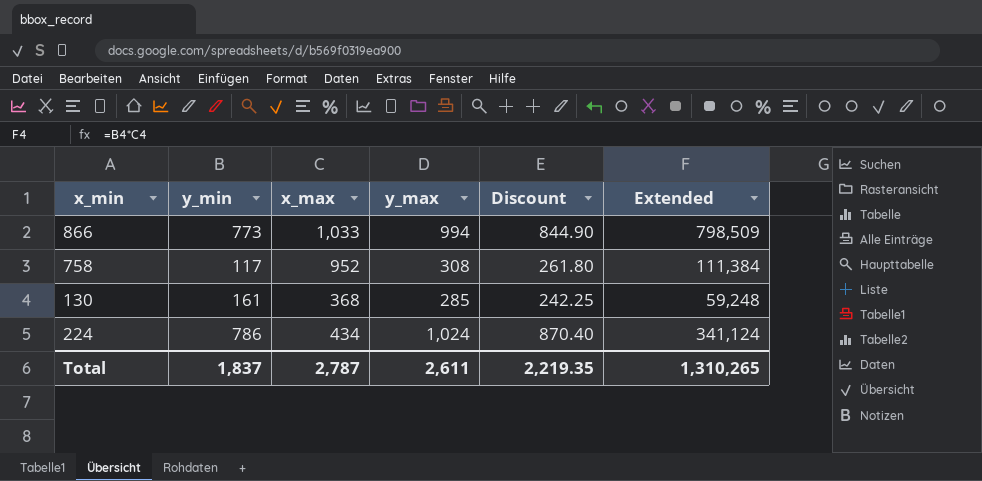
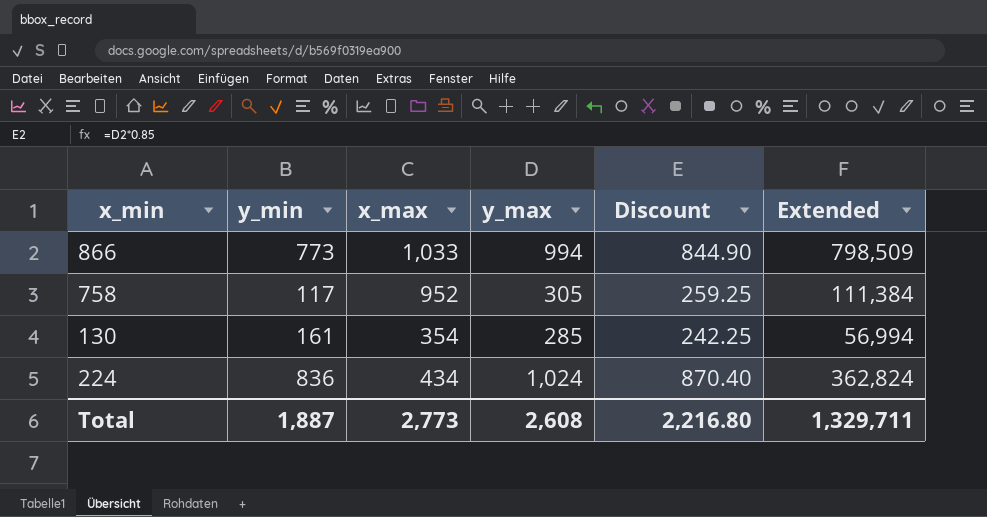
758 | y_max: 308 -> 305
758 | Discount: 261.80 -> 259.25
130 | x_max: 368 -> 354
130 | Extended: 59,248 -> 56,994
224 | y_min: 786 -> 836
224 | Extended: 341,124 -> 362,824
Total | y_min: 1,837 -> 1,887
Total | x_max: 2,787 -> 2,773
Total | y_max: 2,611 -> 2,608
Total | Discount: 2,219.35 -> 2,216.80
Total | Extended: 1,310,265 -> 1,329,711

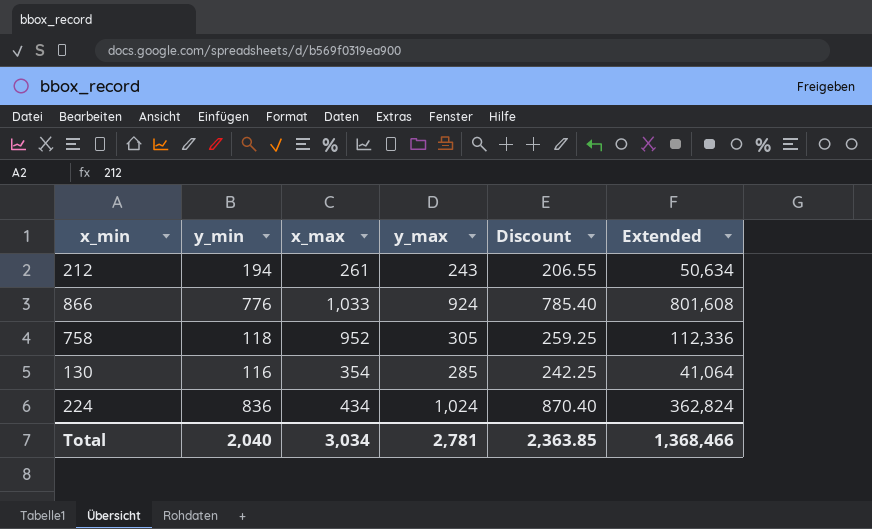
row 212: none -> 194 | 261 | 243 | 206.55 | 50,634
866 | y_min: 773 -> 776
866 | y_max: 994 -> 924
866 | Discount: 844.90 -> 785.40
866 | Extended: 798,509 -> 801,608
758 | y_min: 117 -> 118
758 | Extended: 111,384 -> 112,336
130 | y_min: 161 -> 116
130 | Extended: 56,994 -> 41,064
Total | y_min: 1,887 -> 2,040
Total | x_max: 2,773 -> 3,034
Total | y_max: 2,608 -> 2,781
Total | Discount: 2,216.80 -> 2,363.85
Total | Extended: 1,329,711 -> 1,368,466

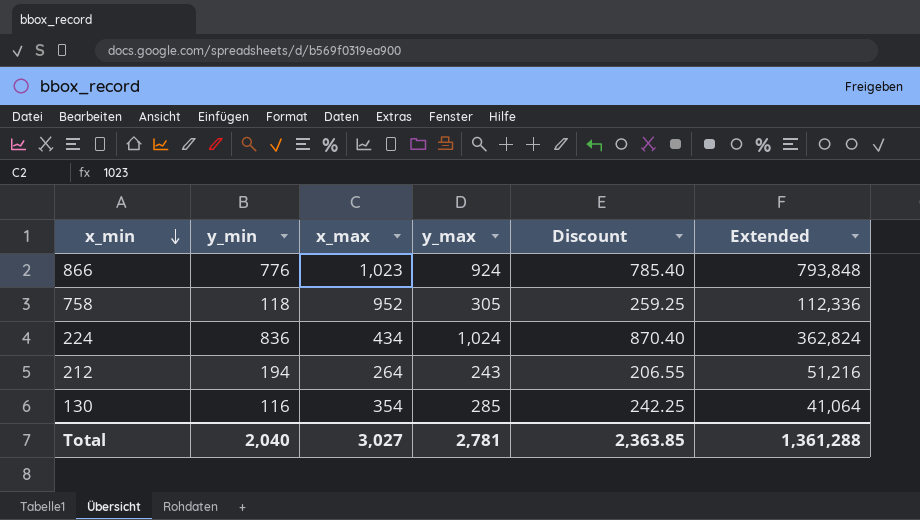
row order: none -> x_min descending
866 | x_max: 1,033 -> 1,023
866 | Extended: 801,608 -> 793,848
212 | x_max: 261 -> 264
212 | Extended: 50,634 -> 51,216
Total | x_max: 3,034 -> 3,027
Total | Extended: 1,368,466 -> 1,361,288

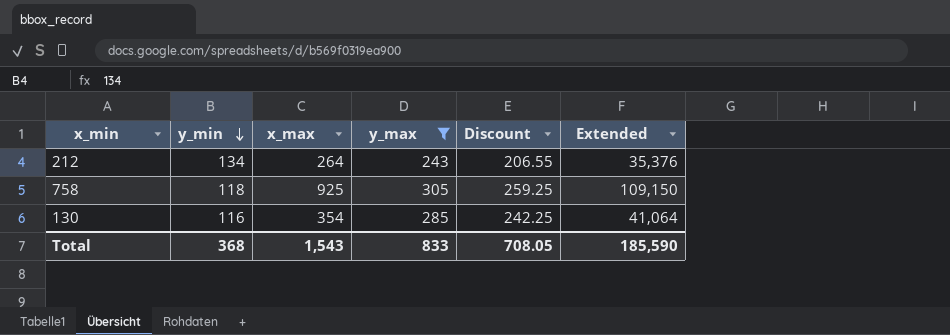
filter: none -> y_max <= 305
row order: x_min descending -> y_min descending
212 | y_min: 194 -> 134
212 | Extended: 51,216 -> 35,376
758 | x_max: 952 -> 925
758 | Extended: 112,336 -> 109,150
Total | y_min: 2,040 -> 368
Total | x_max: 3,027 -> 1,543
Total | y_max: 2,781 -> 833
Total | Discount: 2,363.85 -> 708.05
Total | Extended: 1,361,288 -> 185,590

